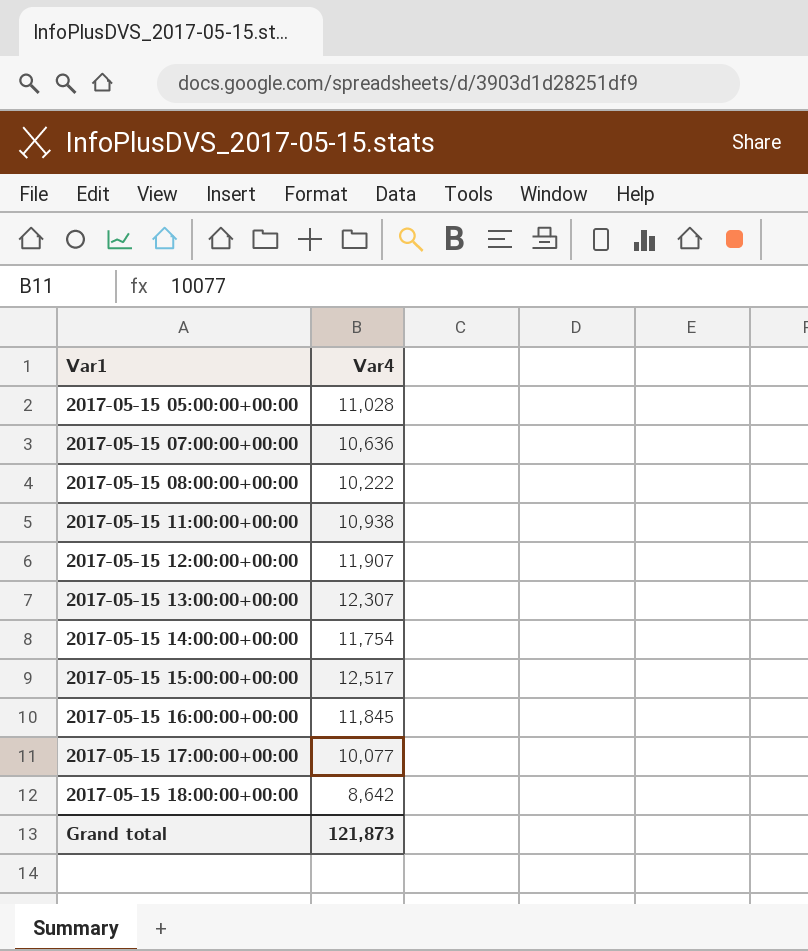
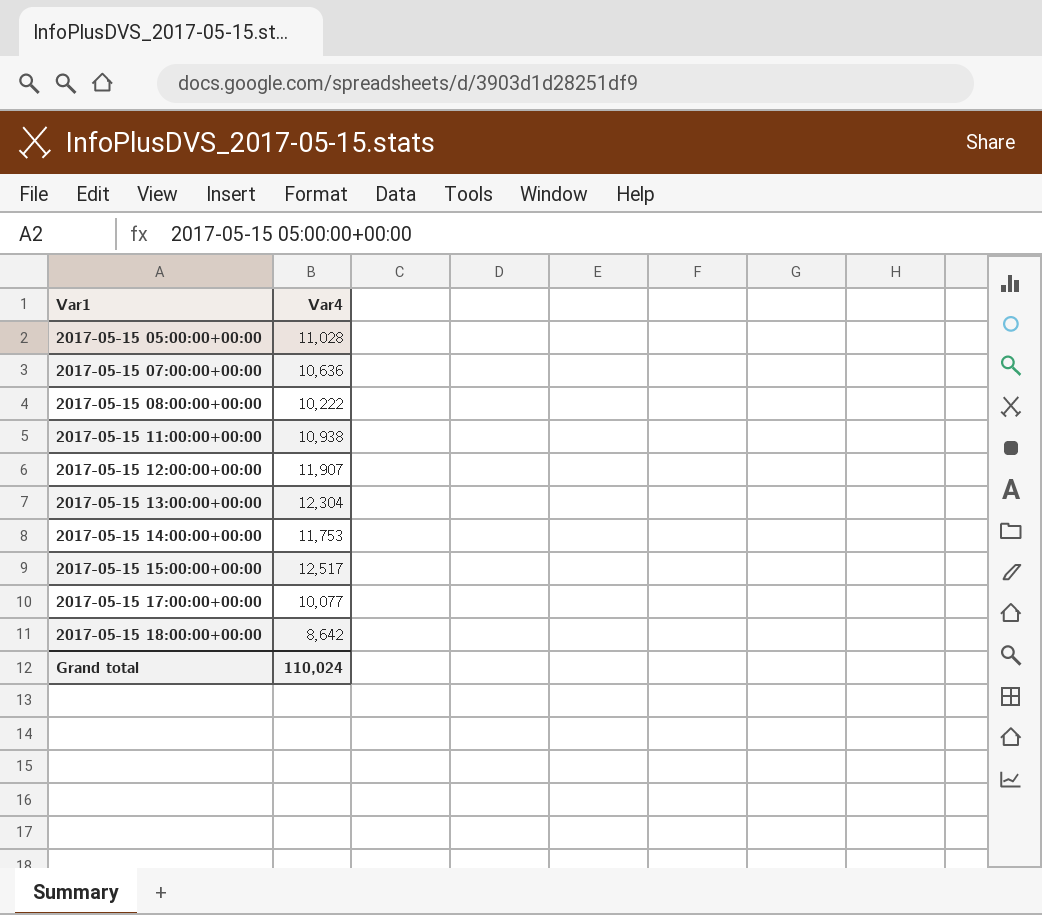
row 2017-05-15 16:00:00+00:00: 11,845 -> none
2017-05-15 13:00:00+00:00 | Var4: 12,307 -> 12,304
2017-05-15 14:00:00+00:00 | Var4: 11,754 -> 11,753
Grand total | Var4: 121,873 -> 110,024

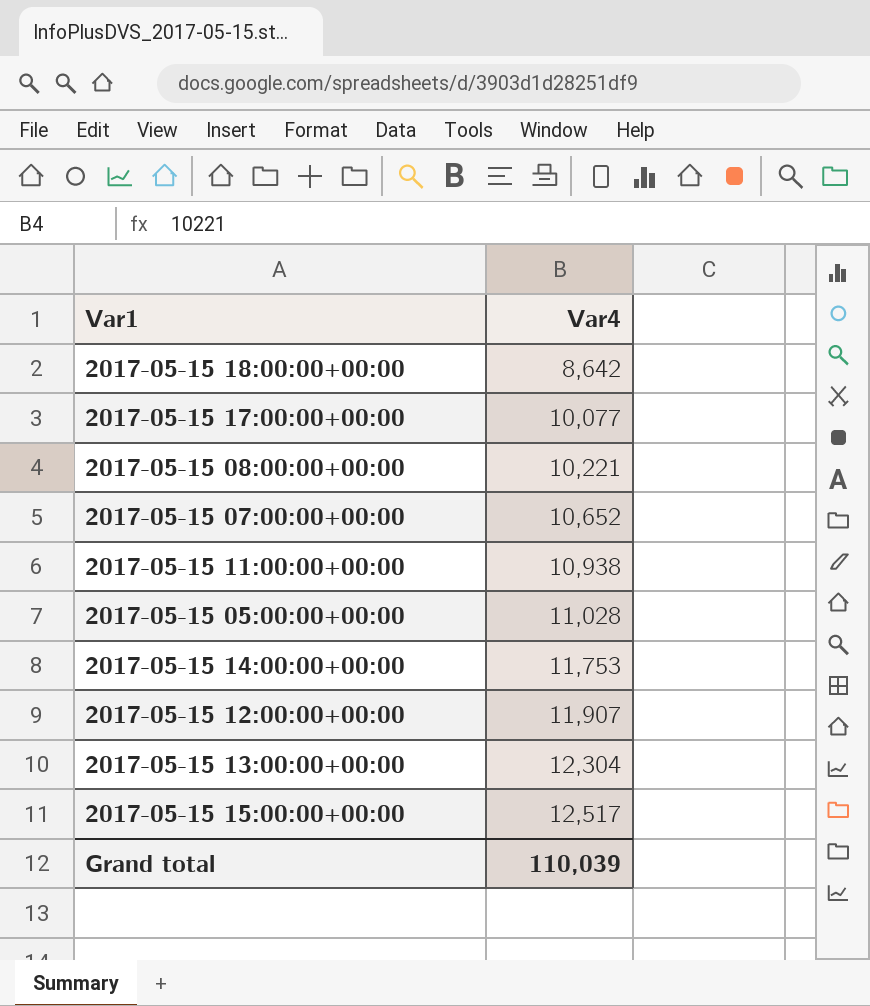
row order: Var1 ascending -> Var4 ascending
2017-05-15 08:00:00+00:00 | Var4: 10,222 -> 10,221
2017-05-15 07:00:00+00:00 | Var4: 10,636 -> 10,652
Grand total | Var4: 110,024 -> 110,039

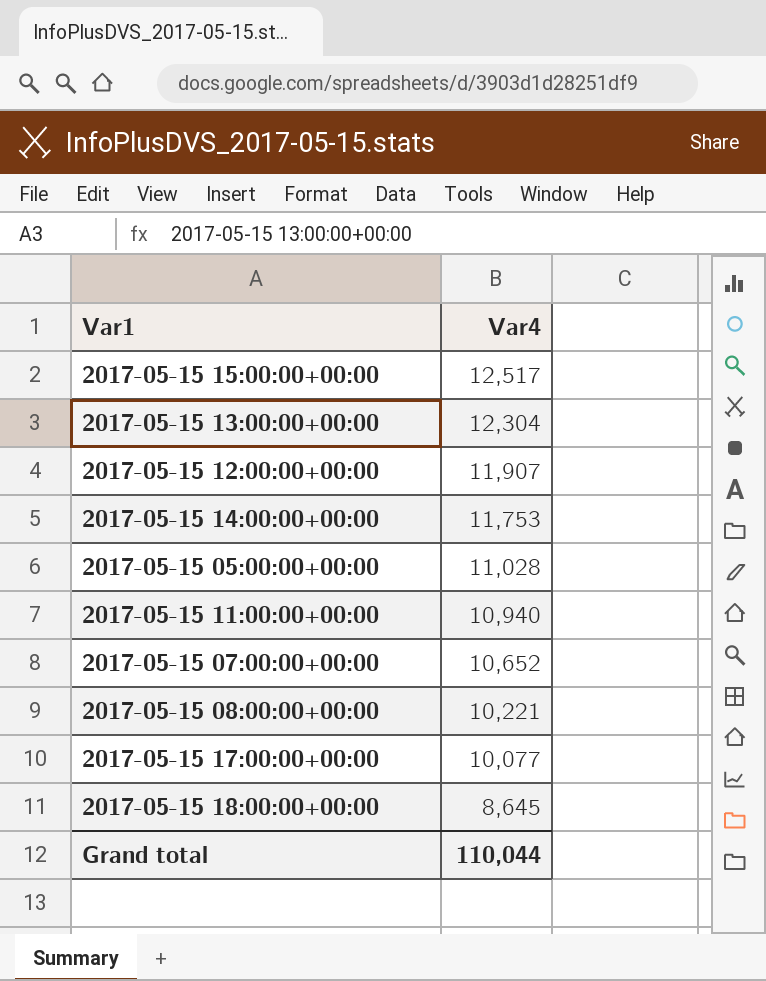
row order: Var4 ascending -> Var4 descending
2017-05-15 11:00:00+00:00 | Var4: 10,938 -> 10,940
2017-05-15 18:00:00+00:00 | Var4: 8,642 -> 8,645
Grand total | Var4: 110,039 -> 110,044

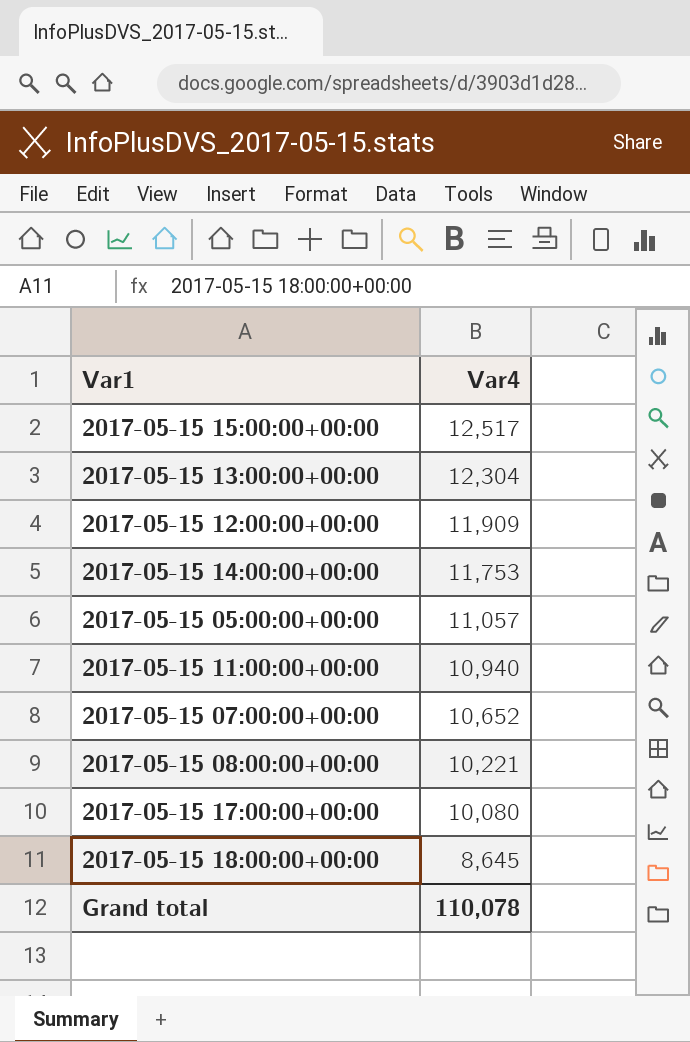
2017-05-15 12:00:00+00:00 | Var4: 11,907 -> 11,909
2017-05-15 05:00:00+00:00 | Var4: 11,028 -> 11,057
2017-05-15 17:00:00+00:00 | Var4: 10,077 -> 10,080
Grand total | Var4: 110,044 -> 110,078

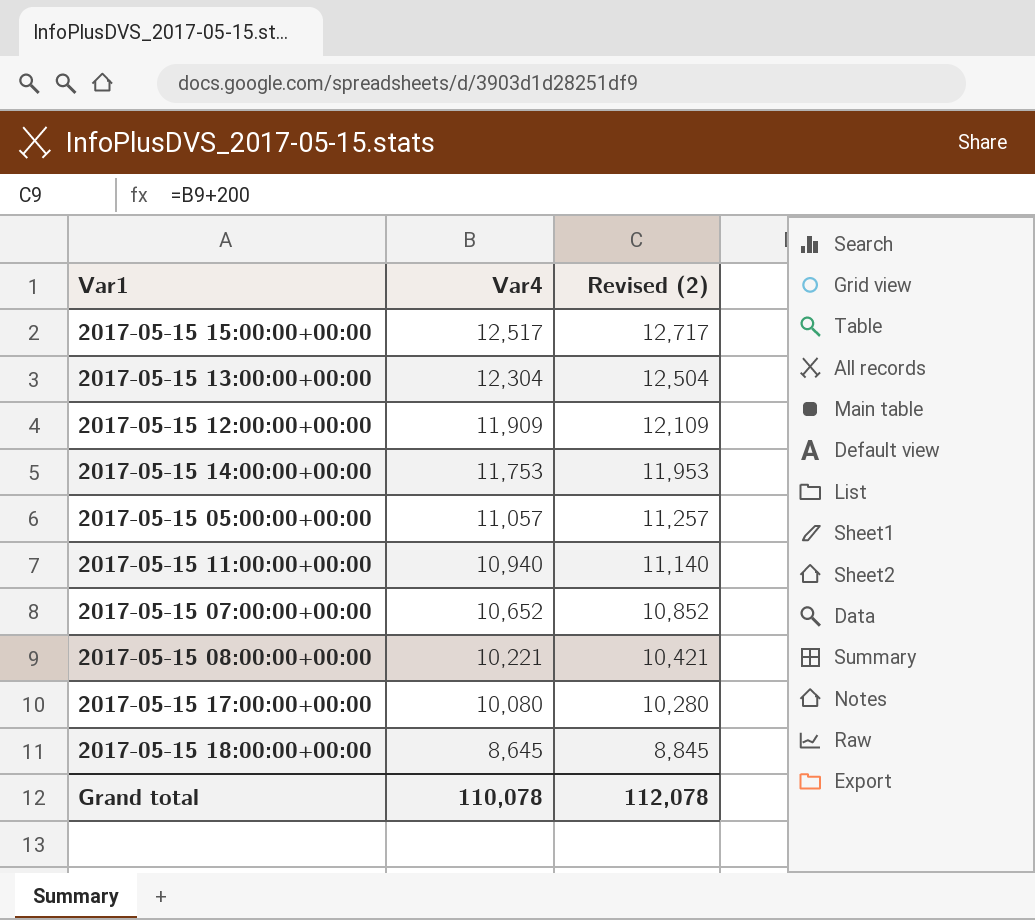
column Revised (2) | formula: none -> [Var4] + 200

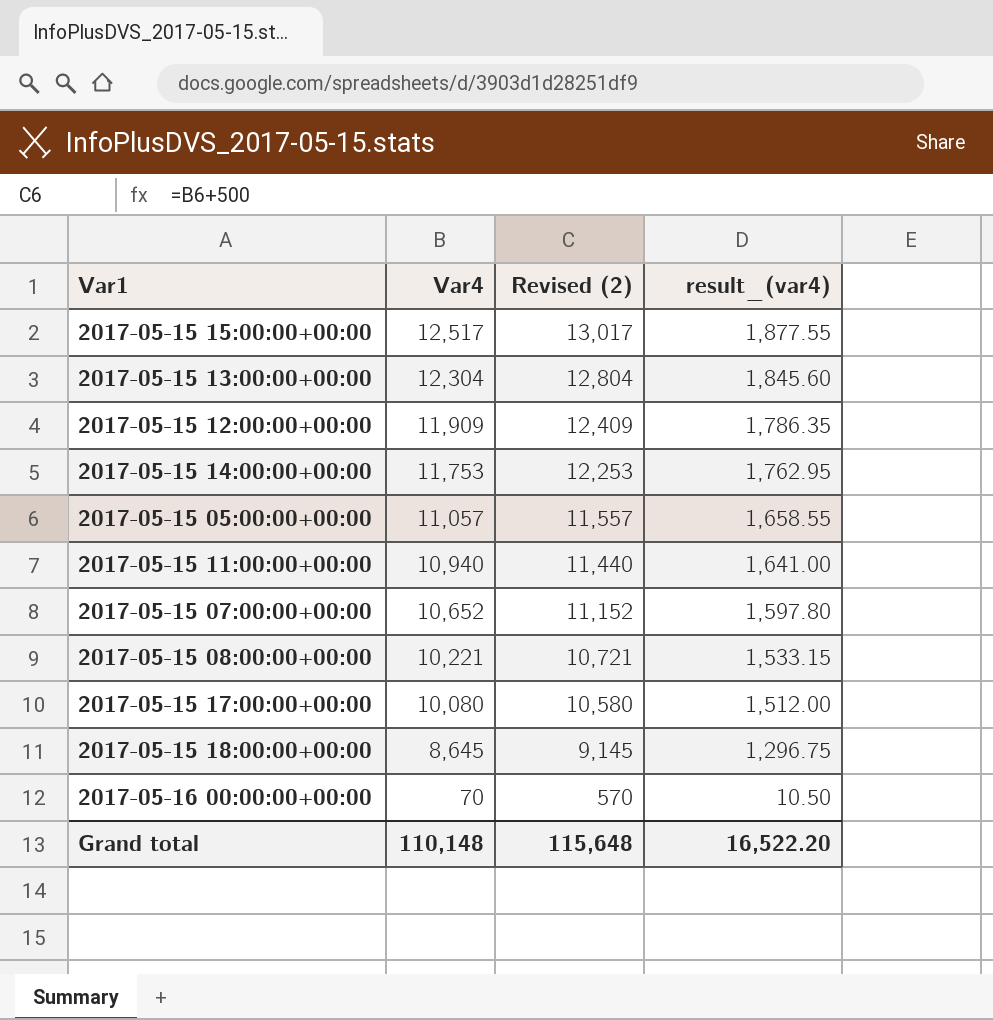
column Revised (2) | formula: [Var4] + 200 -> [Var4] + 500
column result_(var4) | formula: none -> [Var4] * 0.15
row 2017-05-16 00:00:00+00:00: none -> 70 | 570 | 10.50
Grand total | Var4: 110,078 -> 110,148
Grand total | Revised (2): 112,078 -> 115,648

